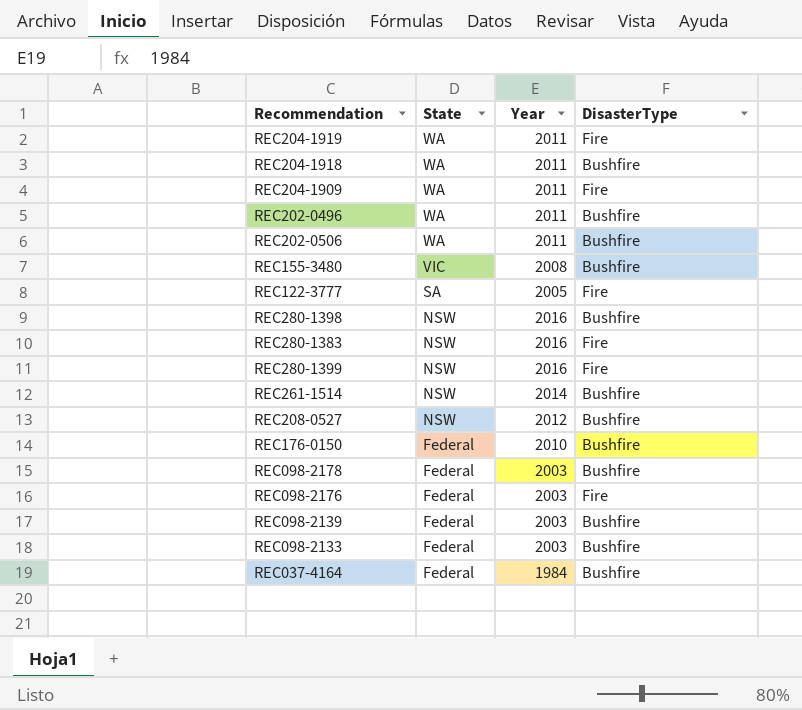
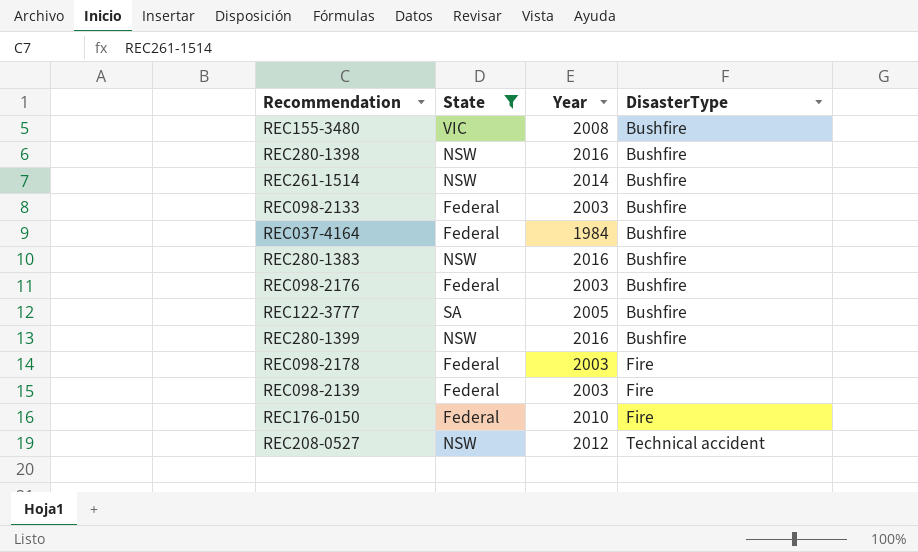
filter: none -> State != WA
row order: State descending -> DisasterType ascending
REC280-1383 | DisasterType: Fire -> Bushfire
REC098-2176 | DisasterType: Fire -> Bushfire
REC122-3777 | DisasterType: Fire -> Bushfire
REC280-1399 | DisasterType: Fire -> Bushfire
REC098-2178 | DisasterType: Bushfire -> Fire
REC098-2139 | DisasterType: Bushfire -> Fire
REC176-0150 | DisasterType: Bushfire -> Fire
REC208-0527 | DisasterType: Bushfire -> Technical accident

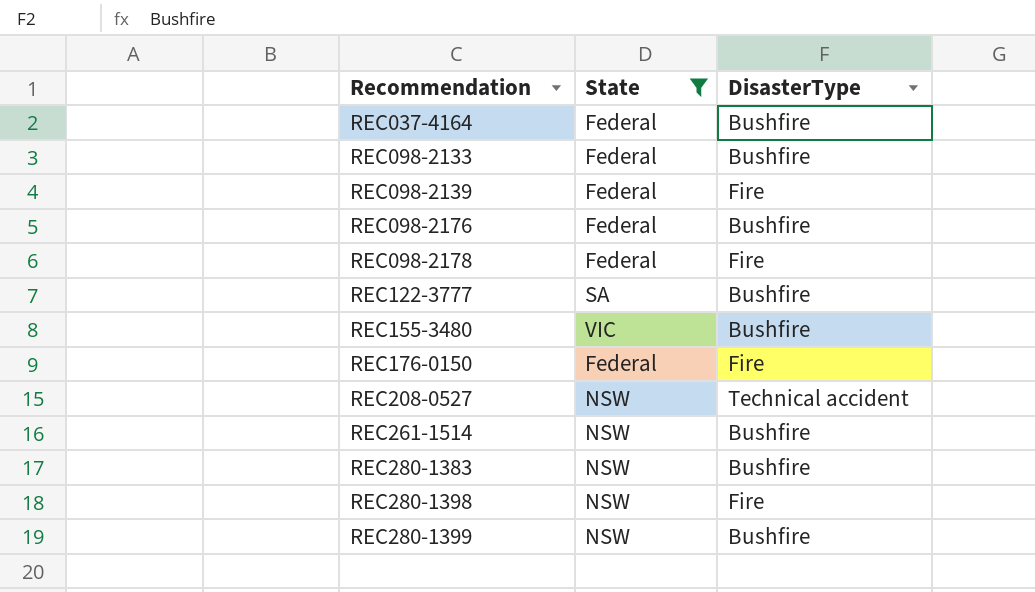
row order: DisasterType ascending -> Recommendation ascending
column Year | position: 3 -> none
REC280-1398 | DisasterType: Bushfire -> Fire

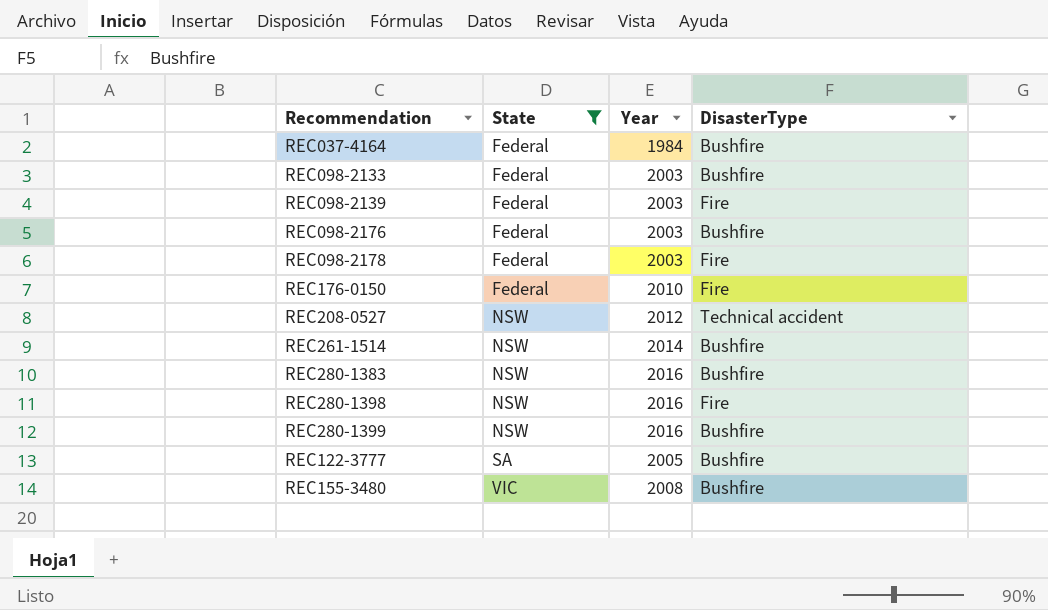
row order: Recommendation ascending -> State ascending
column Year | position: none -> 3

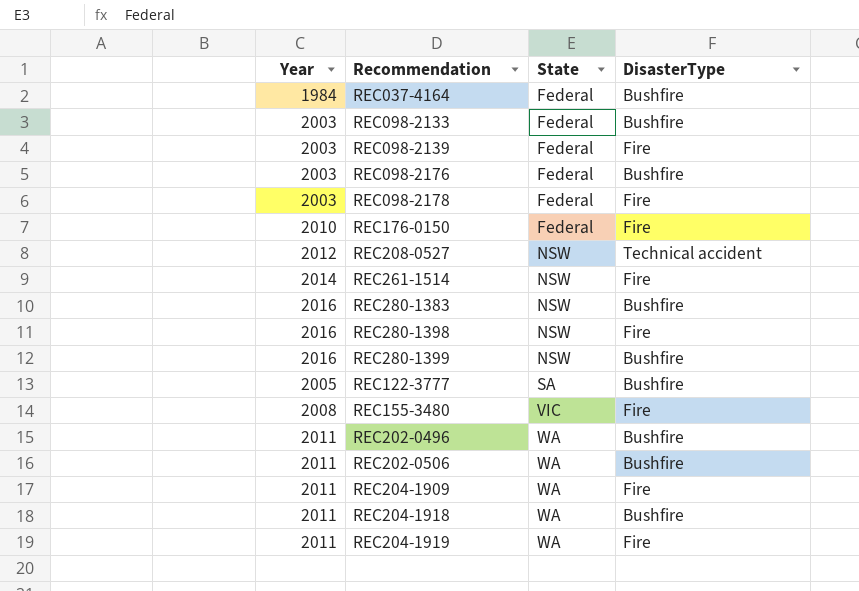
filter: State != WA -> none
column Year | position: 3 -> 1
REC261-1514 | DisasterType: Bushfire -> Fire
REC155-3480 | DisasterType: Bushfire -> Fire

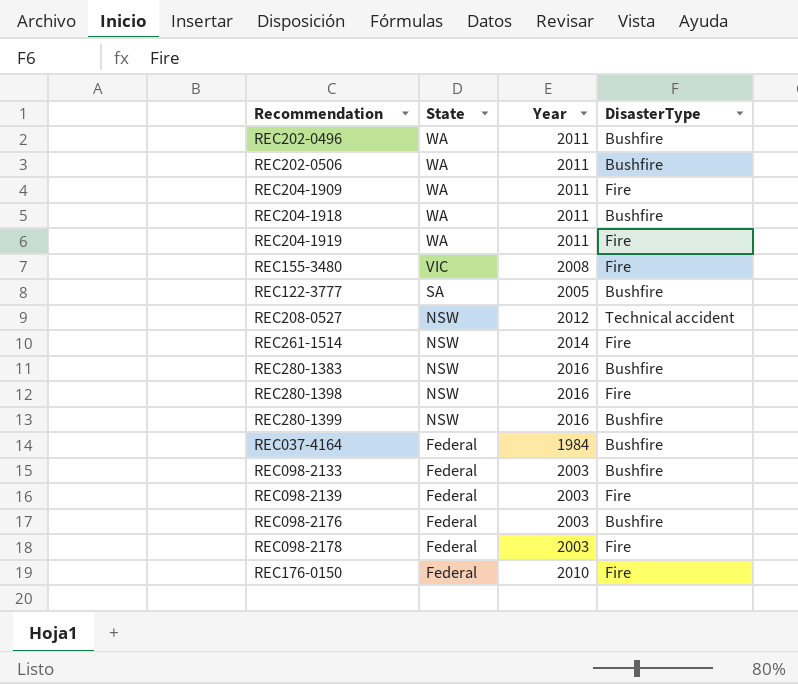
row order: State ascending -> State descending
column Year | position: 1 -> 3

